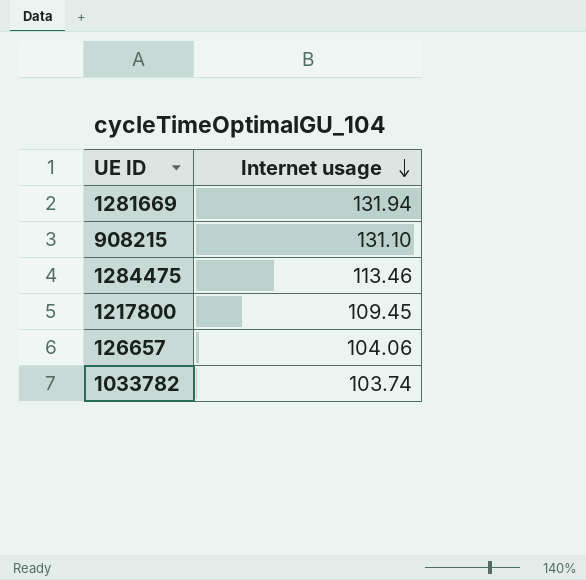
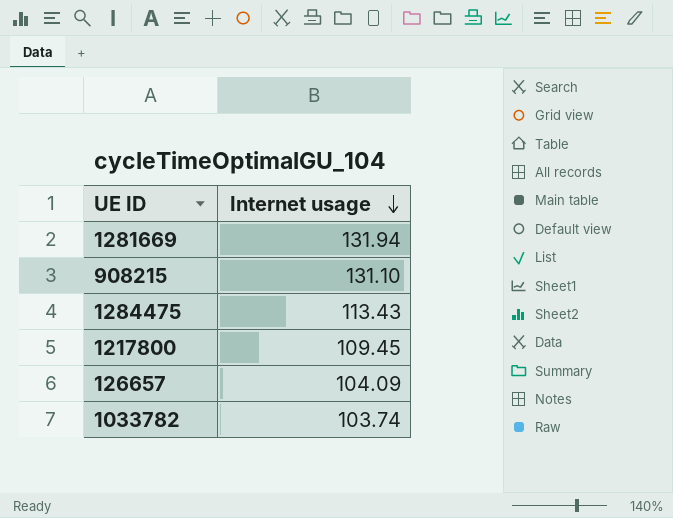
1284475 | Internet usage: 113.46 -> 113.43
126657 | Internet usage: 104.06 -> 104.09

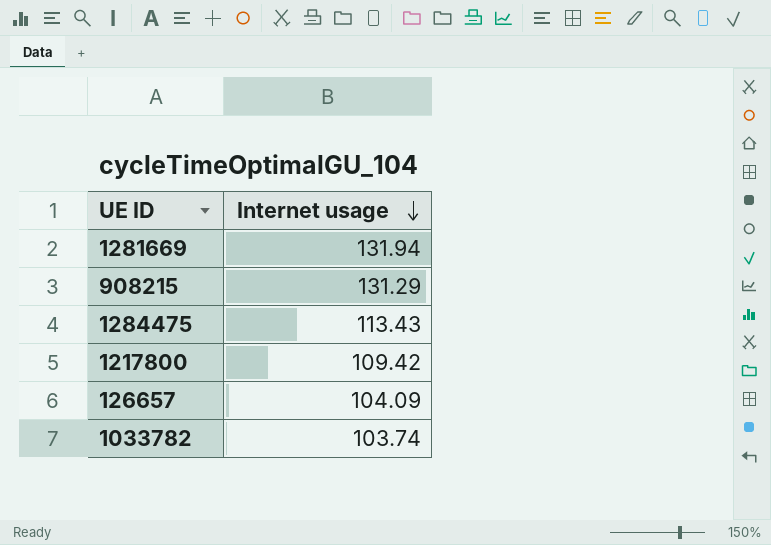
908215 | Internet usage: 131.10 -> 131.29
1217800 | Internet usage: 109.45 -> 109.42

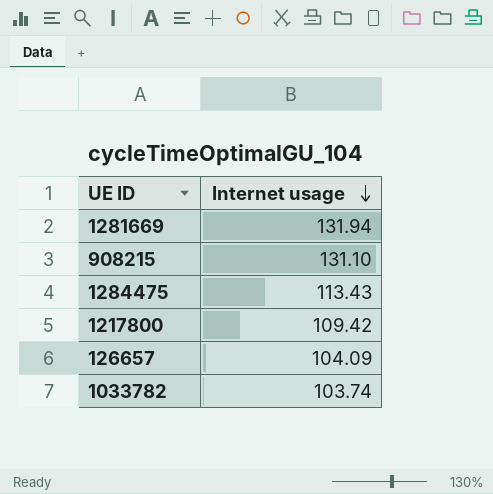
908215 | Internet usage: 131.29 -> 131.10

